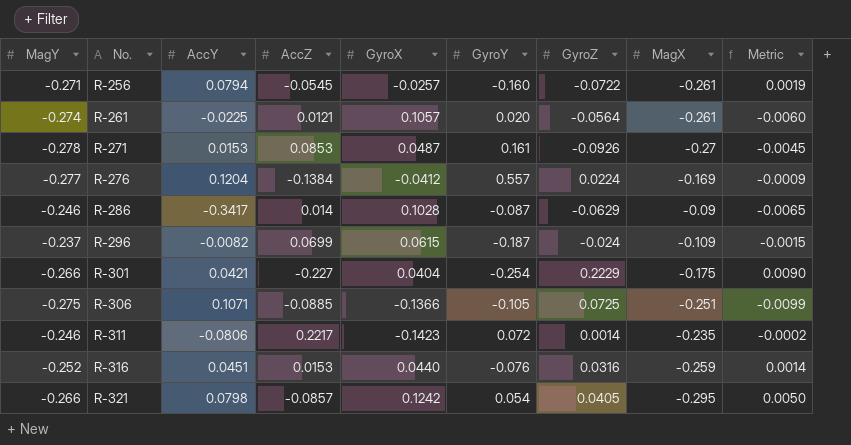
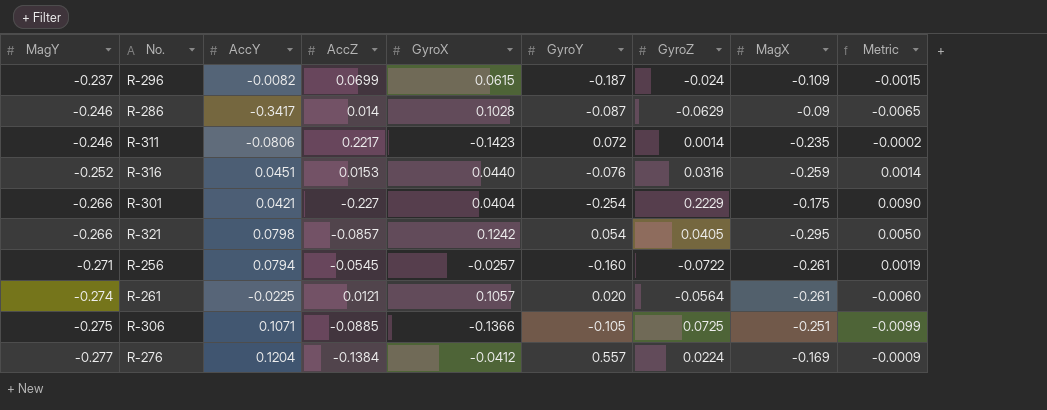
row order: No. ascending -> MagY descending
row R-271: -0.278 | 0.0153 | 0.0853 | 0.0487 | 0.161 | -0.0926 | -0.27 | -0.0045 -> none

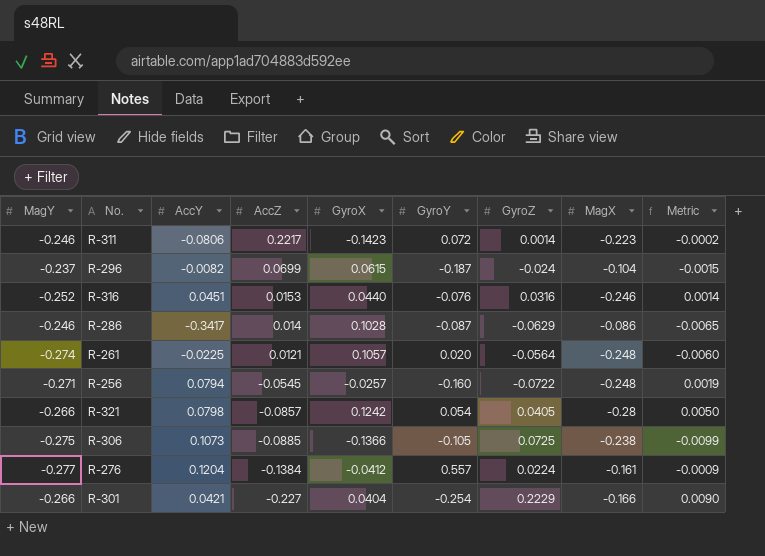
row order: MagY descending -> AccZ descending
R-311 | MagX: -0.235 -> -0.223
R-296 | MagX: -0.109 -> -0.104
R-316 | MagX: -0.259 -> -0.246
R-286 | MagX: -0.09 -> -0.086
R-261 | MagX: -0.261 -> -0.248
R-256 | MagX: -0.261 -> -0.248
R-321 | MagX: -0.295 -> -0.28
R-306 | AccY: 0.1071 -> 0.1073
R-306 | MagX: -0.251 -> -0.238
R-276 | MagX: -0.169 -> -0.161
R-301 | MagX: -0.175 -> -0.166

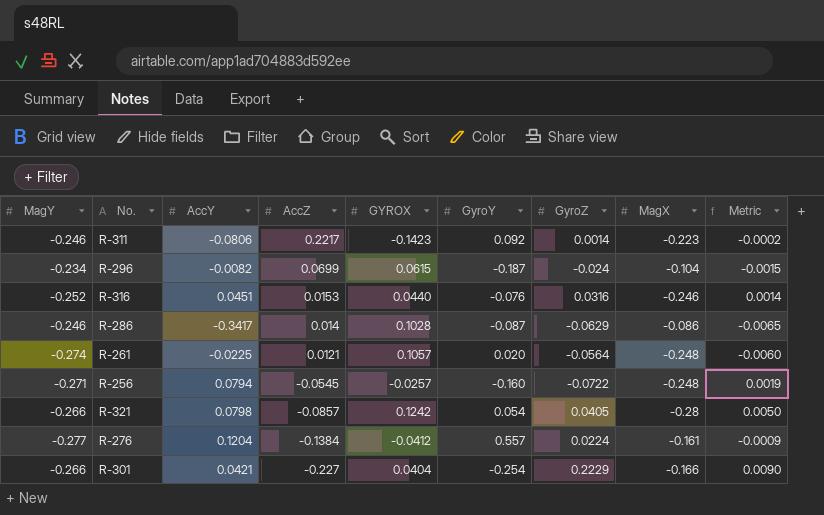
column name: GyroX -> GYROX
row R-306: -0.275 | 0.1073 | -0.0885 | -0.1366 | -0.105 | 0.0725 | -0.238 | -0.0099 -> none
R-311 | GyroY: 0.072 -> 0.092
R-296 | MagY: -0.237 -> -0.234

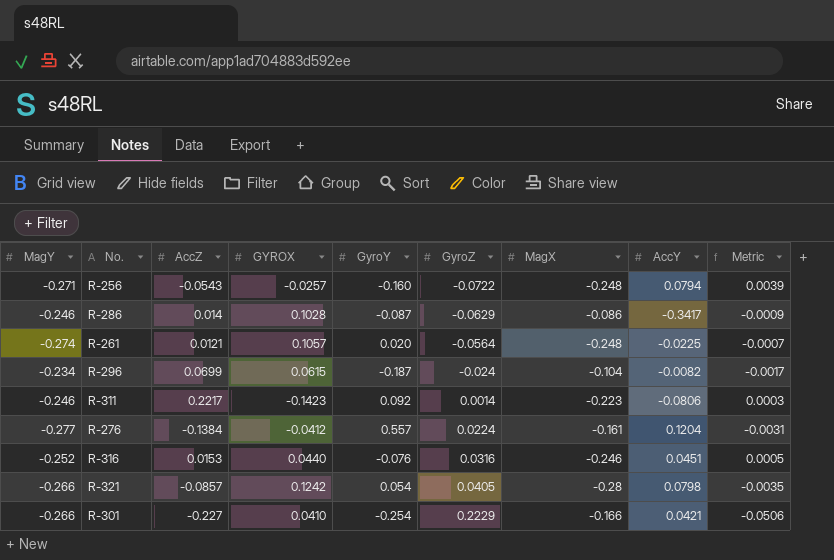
row order: AccZ descending -> GyroZ ascending
column AccY | position: 3 -> 8
column Metric | formula: [GYROX] * [GyroZ] -> [AccZ] * [GyroZ]
R-256 | AccZ: -0.0545 -> -0.0543
R-301 | GYROX: 0.0404 -> 0.0410

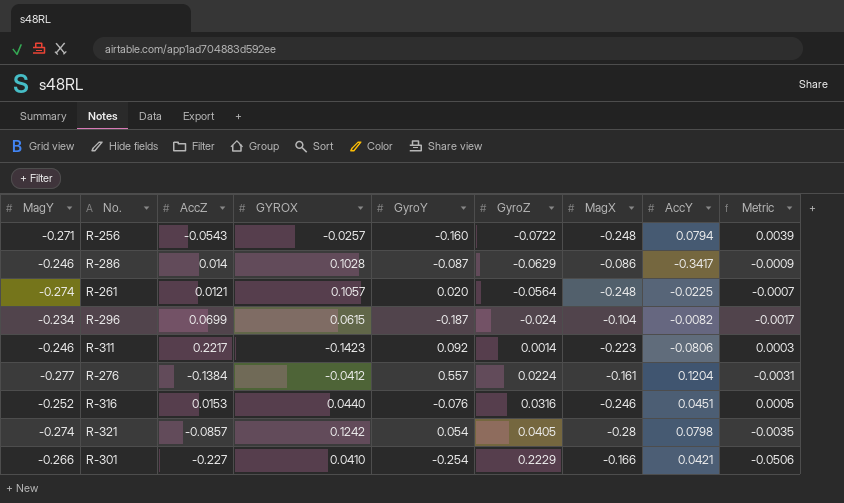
R-321 | MagY: -0.266 -> -0.274

